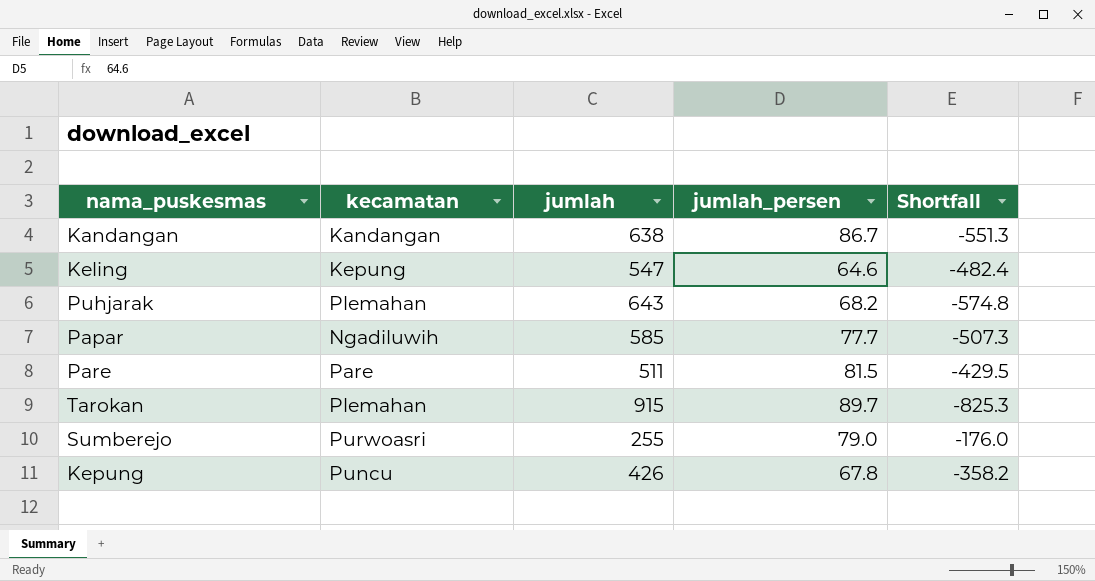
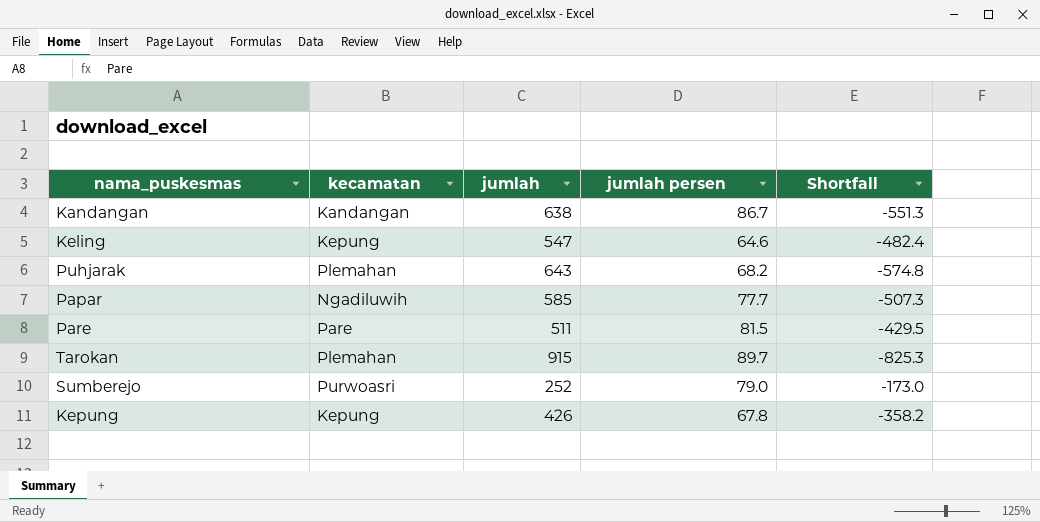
column name: jumlah_persen -> jumlah persen
Sumberejo | jumlah: 255 -> 252
Sumberejo | Shortfall: -176.0 -> -173.0
Kepung | kecamatan: Puncu -> Kepung

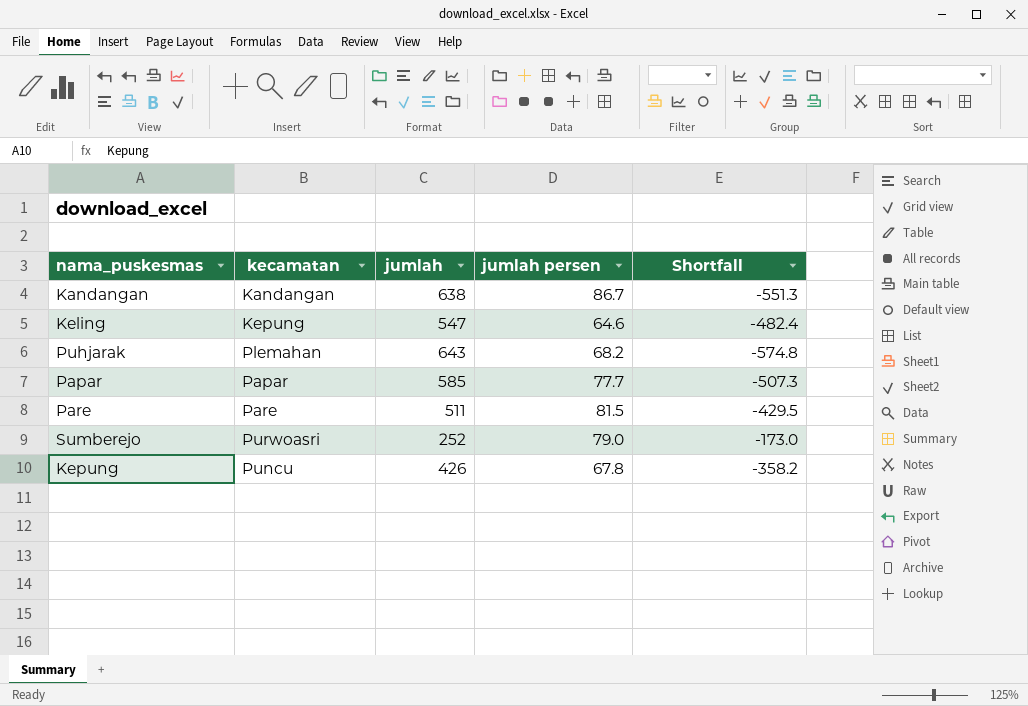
row Tarokan: Plemahan | 915 | 89.7 | -825.3 -> none
Papar | kecamatan: Ngadiluwih -> Papar
Kepung | kecamatan: Kepung -> Puncu

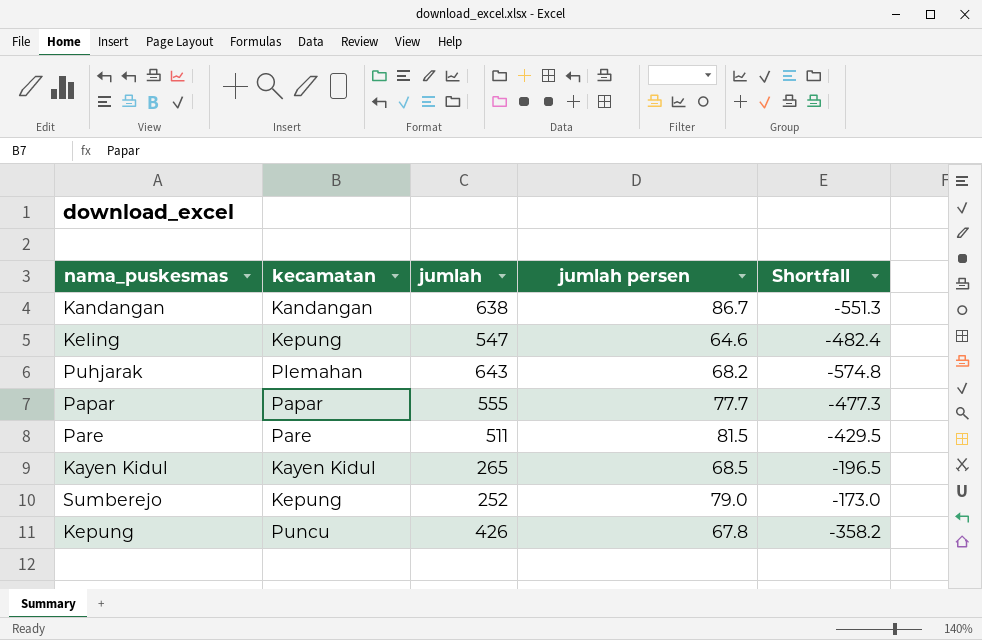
Papar | jumlah: 585 -> 555
Papar | Shortfall: -507.3 -> -477.3
row Kayen Kidul: none -> Kayen Kidul | 265 | 68.5 | -196.5
Sumberejo | kecamatan: Purwoasri -> Kepung

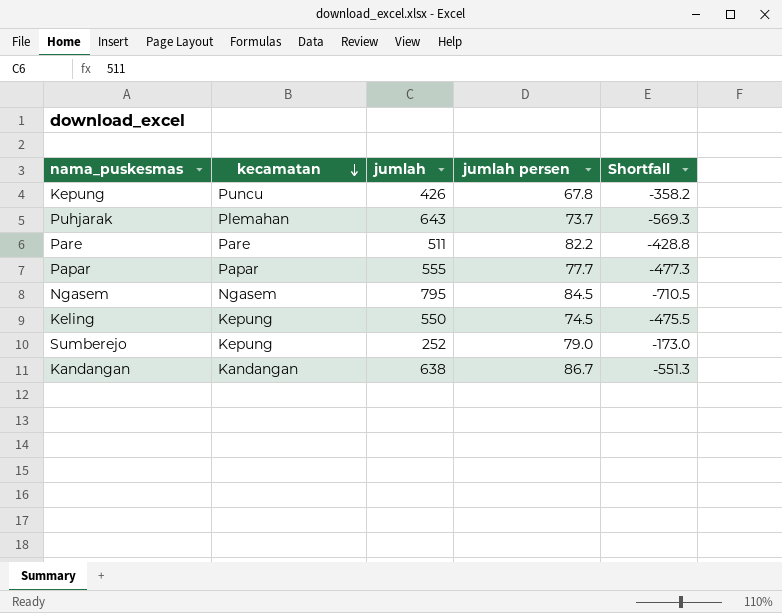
row order: none -> kecamatan descending
row Kayen Kidul: Kayen Kidul | 265 | 68.5 | -196.5 -> none
Puhjarak | jumlah persen: 68.2 -> 73.7
Puhjarak | Shortfall: -574.8 -> -569.3
Pare | jumlah persen: 81.5 -> 82.2
Pare | Shortfall: -429.5 -> -428.8
row Ngasem: none -> Ngasem | 795 | 84.5 | -710.5
Keling | jumlah: 547 -> 550
Keling | jumlah persen: 64.6 -> 74.5
Keling | Shortfall: -482.4 -> -475.5

